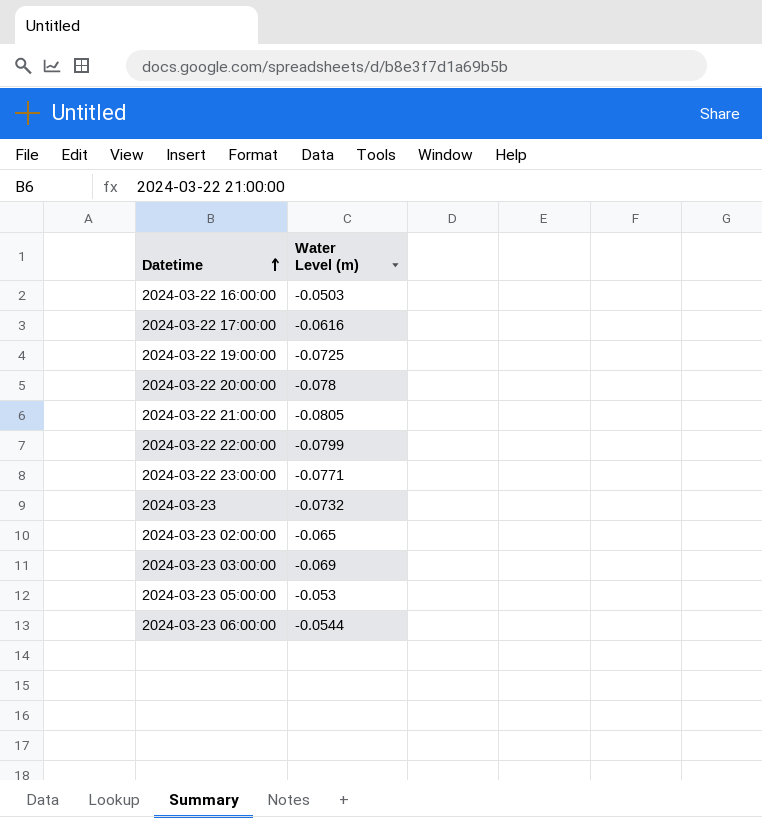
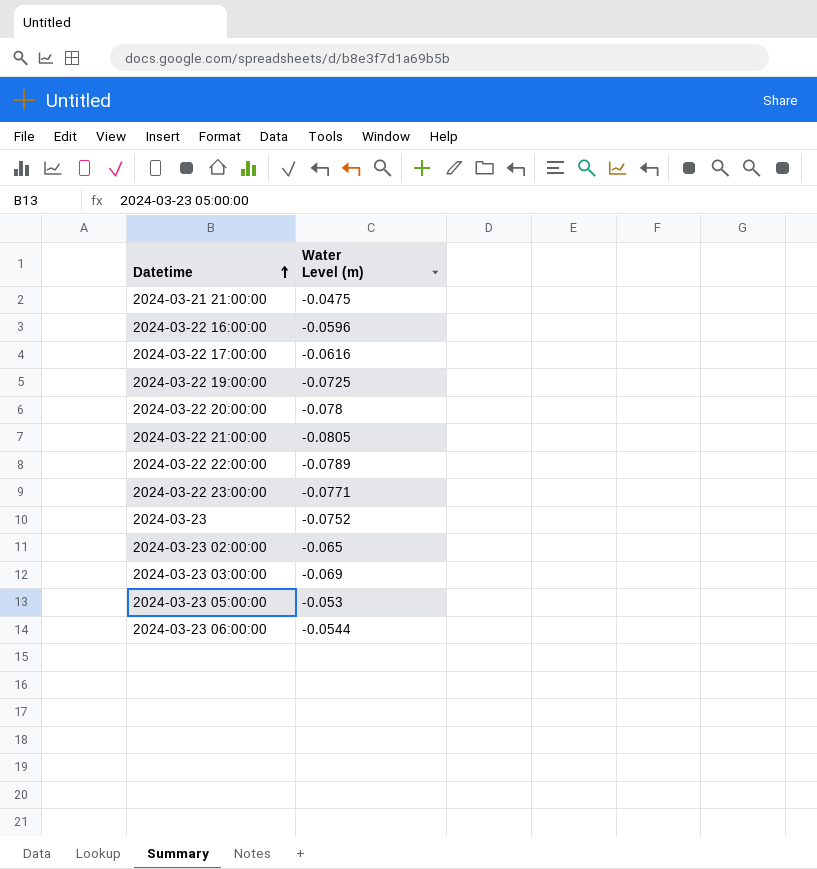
row 2024-03-21 21:00:00: none -> -0.0475
2024-03-22 16:00:00 | Water Level (m): -0.0503 -> -0.0596
2024-03-22 22:00:00 | Water Level (m): -0.0799 -> -0.0789
2024-03-23 | Water Level (m): -0.0732 -> -0.0752

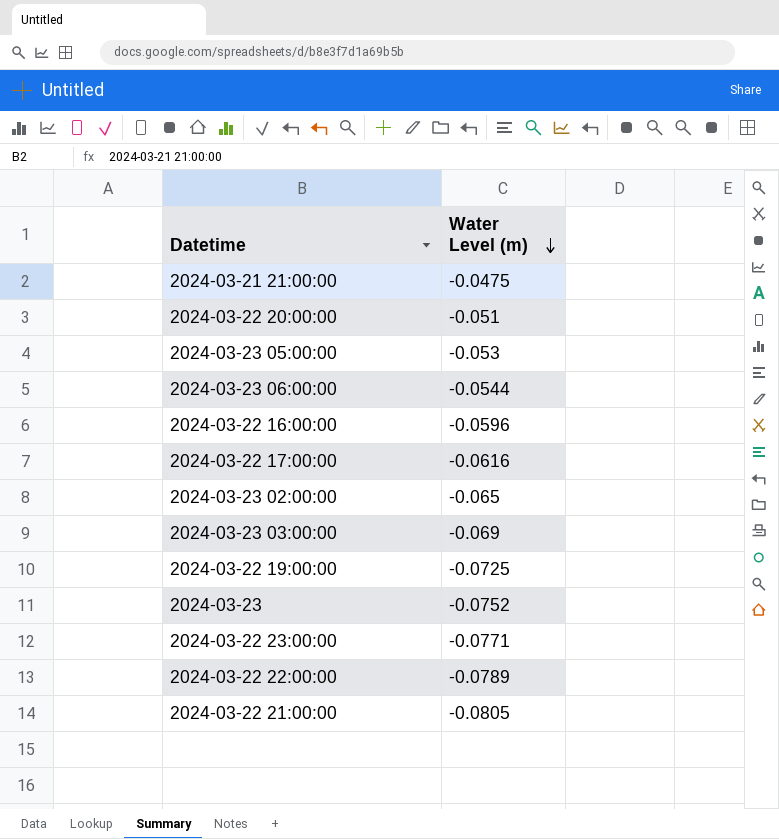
row order: Datetime ascending -> Water Level (m) descending
2024-03-22 20:00:00 | Water Level (m): -0.078 -> -0.051

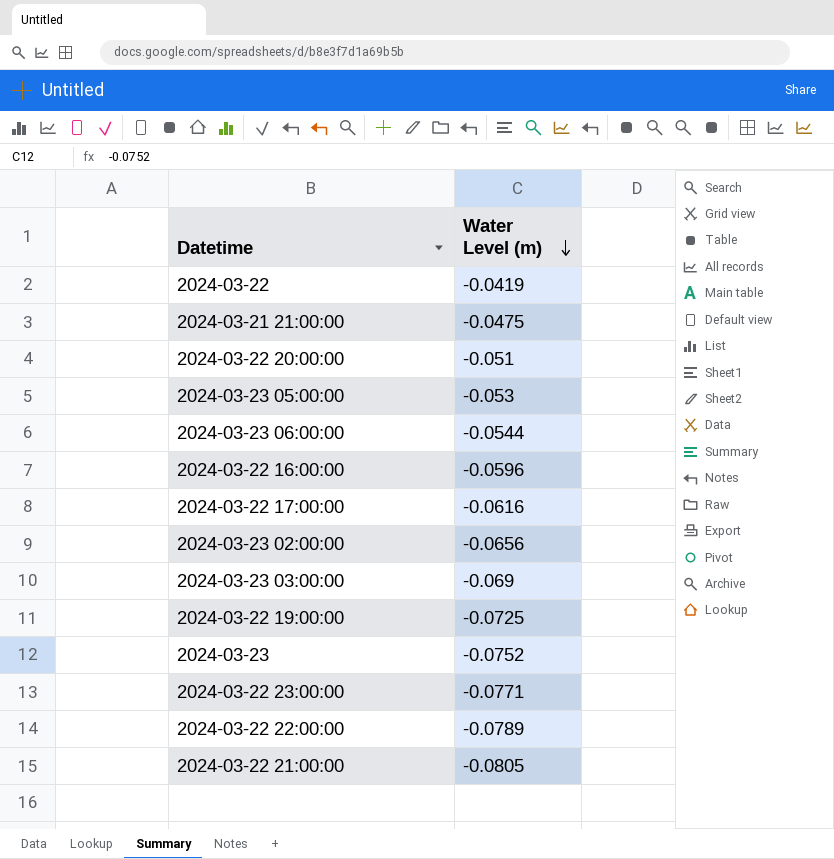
row 2024-03-22: none -> -0.0419
2024-03-23 02:00:00 | Water Level (m): -0.065 -> -0.0656

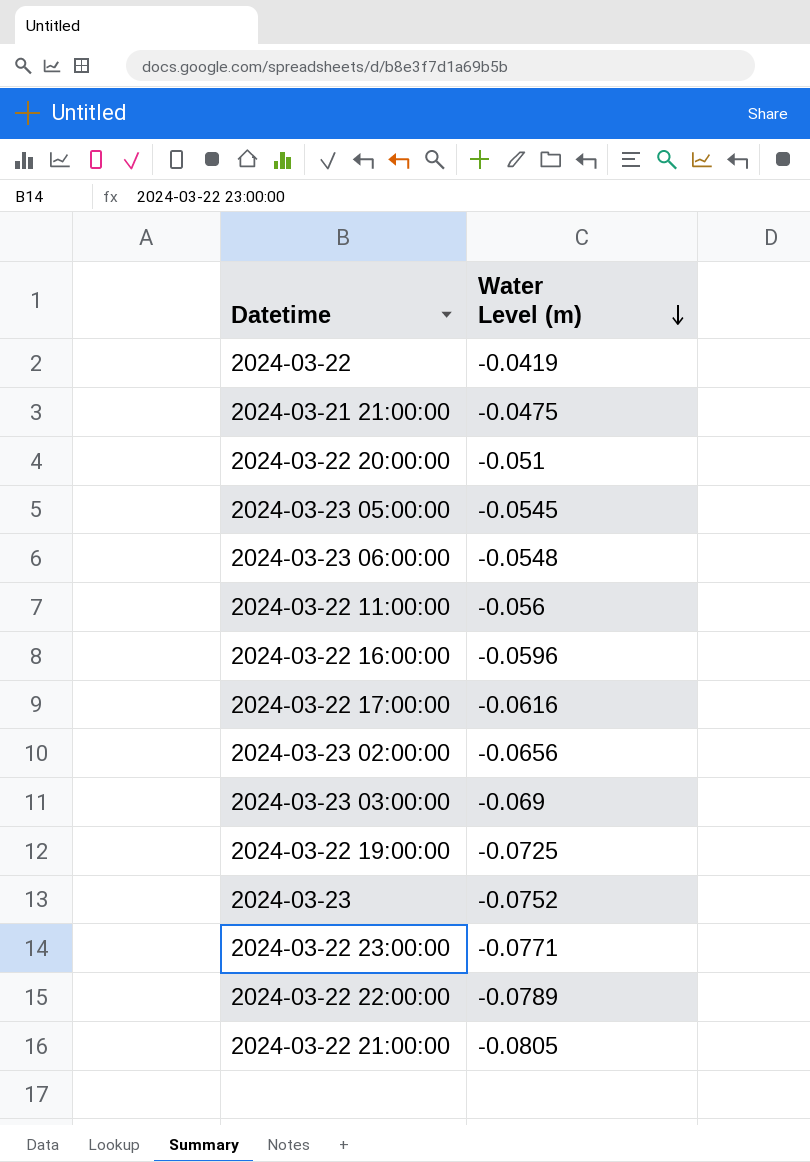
2024-03-23 05:00:00 | Water Level (m): -0.053 -> -0.0545
2024-03-23 06:00:00 | Water Level (m): -0.0544 -> -0.0548
row 2024-03-22 11:00:00: none -> -0.056

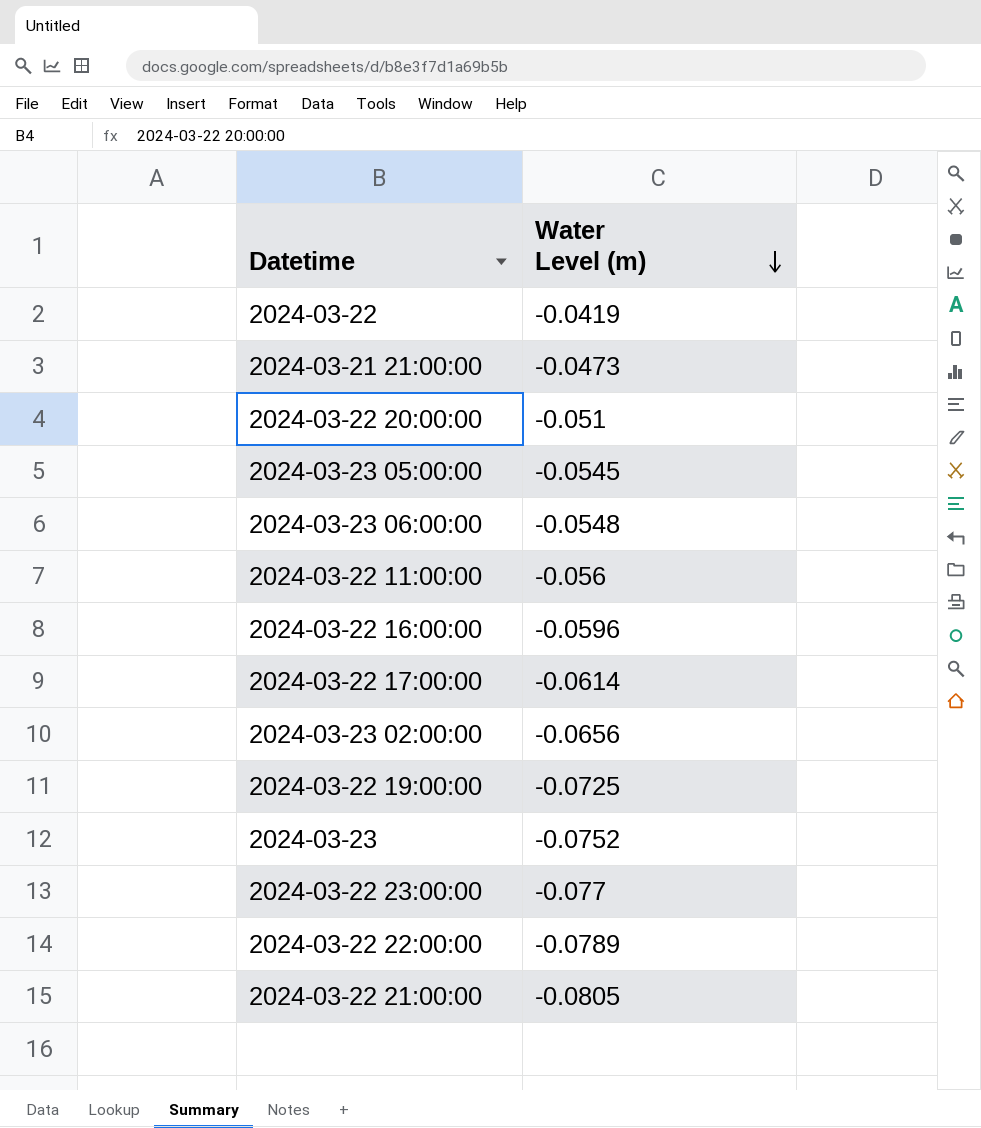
row 2024-03-23 03:00:00: -0.069 -> none
2024-03-21 21:00:00 | Water Level (m): -0.0475 -> -0.0473
2024-03-22 17:00:00 | Water Level (m): -0.0616 -> -0.0614
2024-03-22 23:00:00 | Water Level (m): -0.0771 -> -0.077

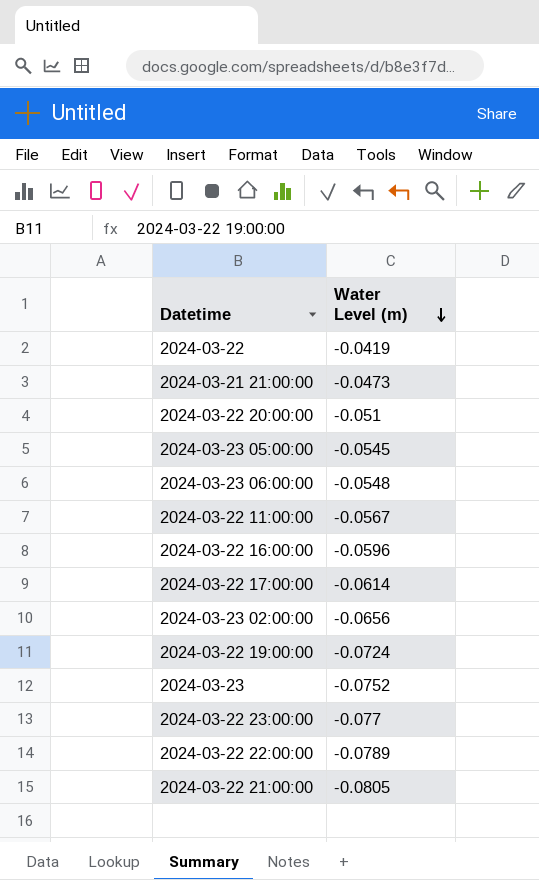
2024-03-22 11:00:00 | Water Level (m): -0.056 -> -0.0567
2024-03-22 19:00:00 | Water Level (m): -0.0725 -> -0.0724

